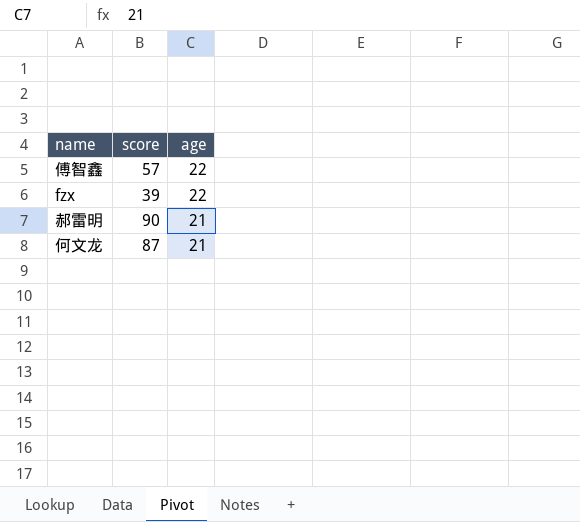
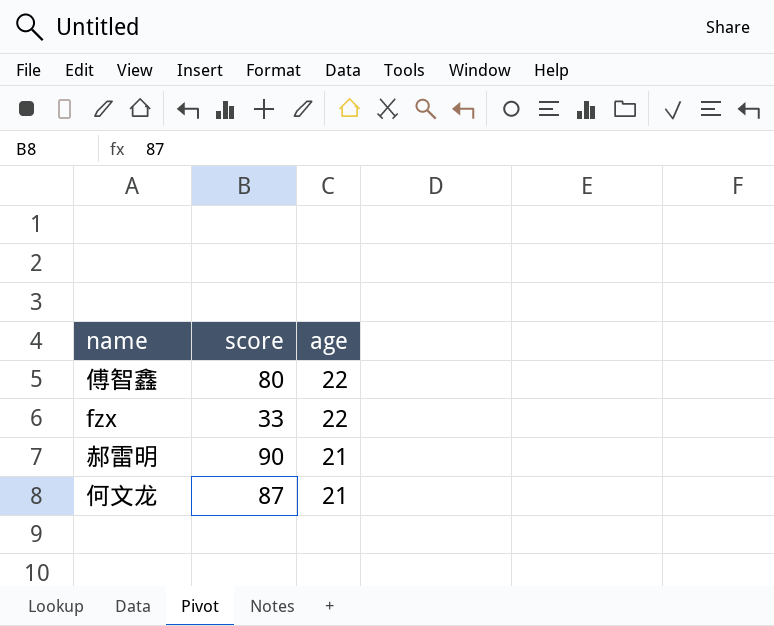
傅智鑫 | score: 57 -> 80
fzx | score: 39 -> 33

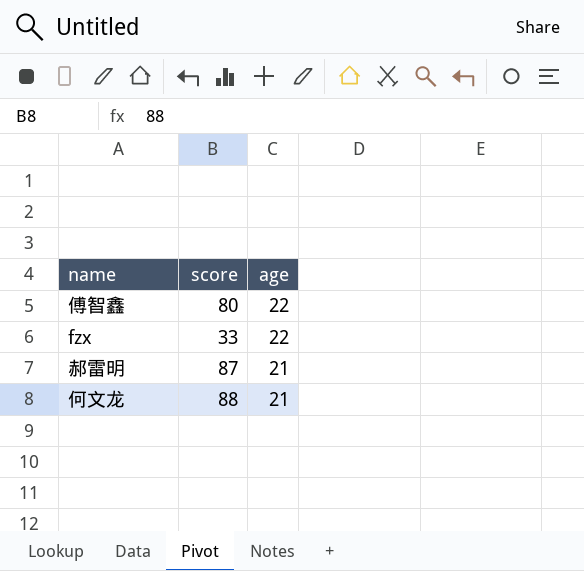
郝雷明 | score: 90 -> 87
何文龙 | score: 87 -> 88

